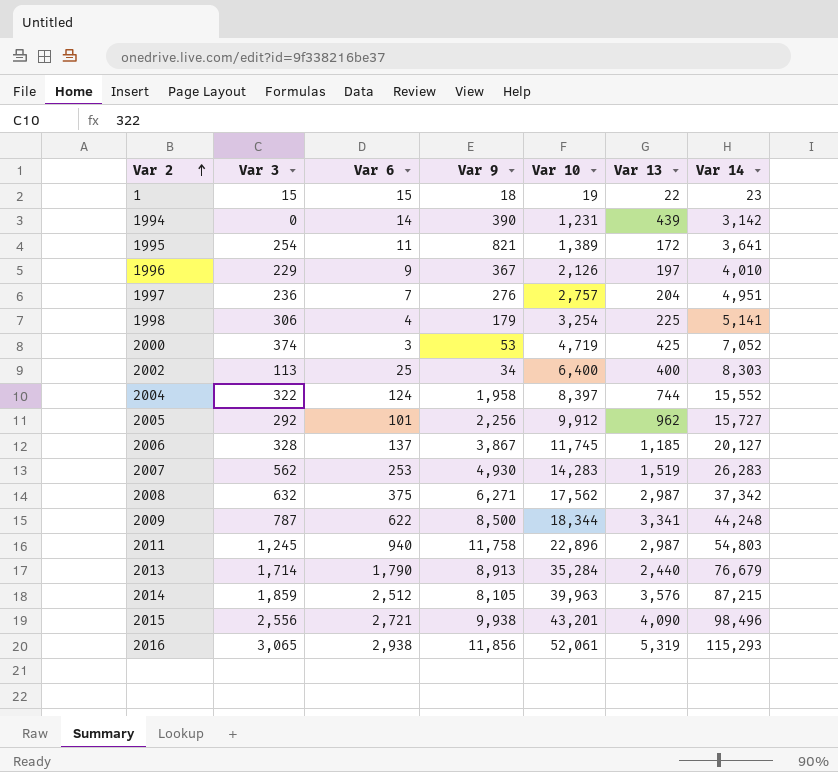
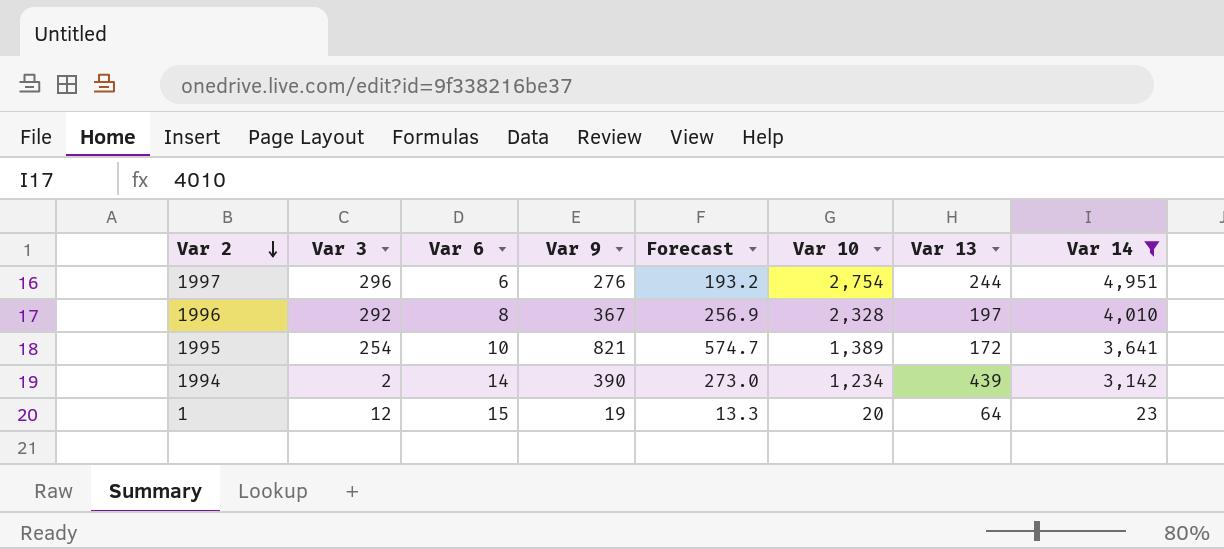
filter: none -> Var 14 <= 4,951
row order: Var 2 ascending -> Var 2 descending
column Forecast | formula: none -> [Var 9] * 0.7
1997 | Var 3: 236 -> 296
1997 | Var 6: 7 -> 6
1997 | Var 10: 2,757 -> 2,754
1997 | Var 13: 204 -> 244
1996 | Var 3: 229 -> 292
1996 | Var 6: 9 -> 8
1996 | Var 10: 2,126 -> 2,328
1995 | Var 6: 11 -> 10
1994 | Var 3: 0 -> 2
1994 | Var 10: 1,231 -> 1,234
1 | Var 3: 15 -> 12
1 | Var 9: 18 -> 19
1 | Var 10: 19 -> 20
1 | Var 13: 22 -> 64

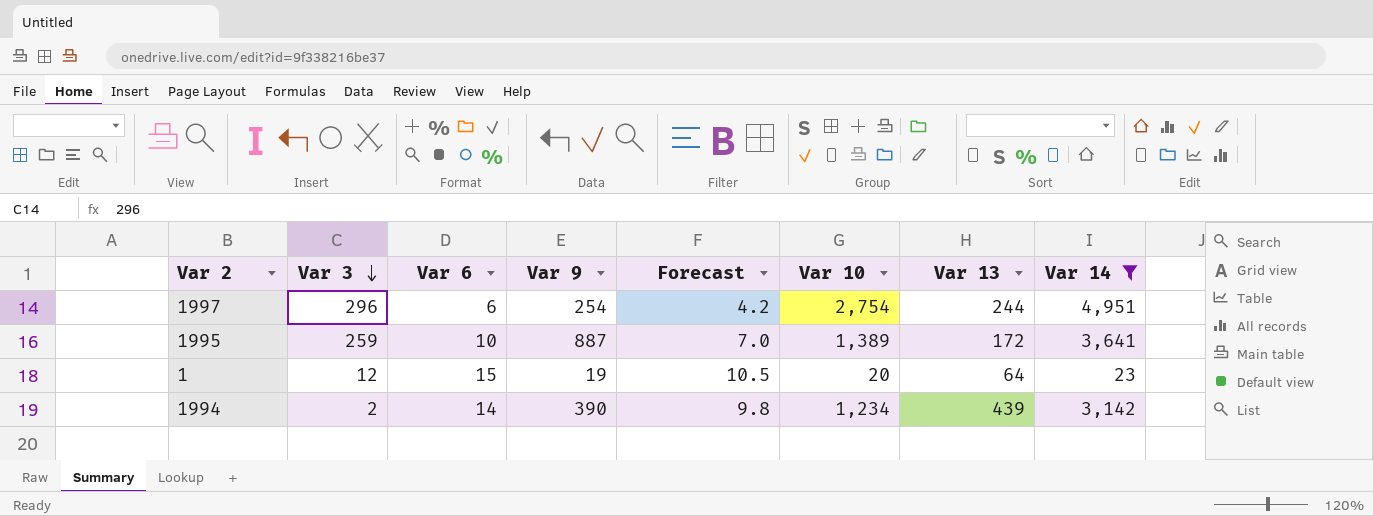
row order: Var 2 descending -> Var 3 descending
column Forecast | formula: [Var 9] * 0.7 -> [Var 6] * 0.7
row 1996: 292 | 8 | 367 | 256.9 | 2,328 | 197 | 4,010 -> none
1997 | Var 9: 276 -> 254
1995 | Var 3: 254 -> 259
1995 | Var 9: 821 -> 887

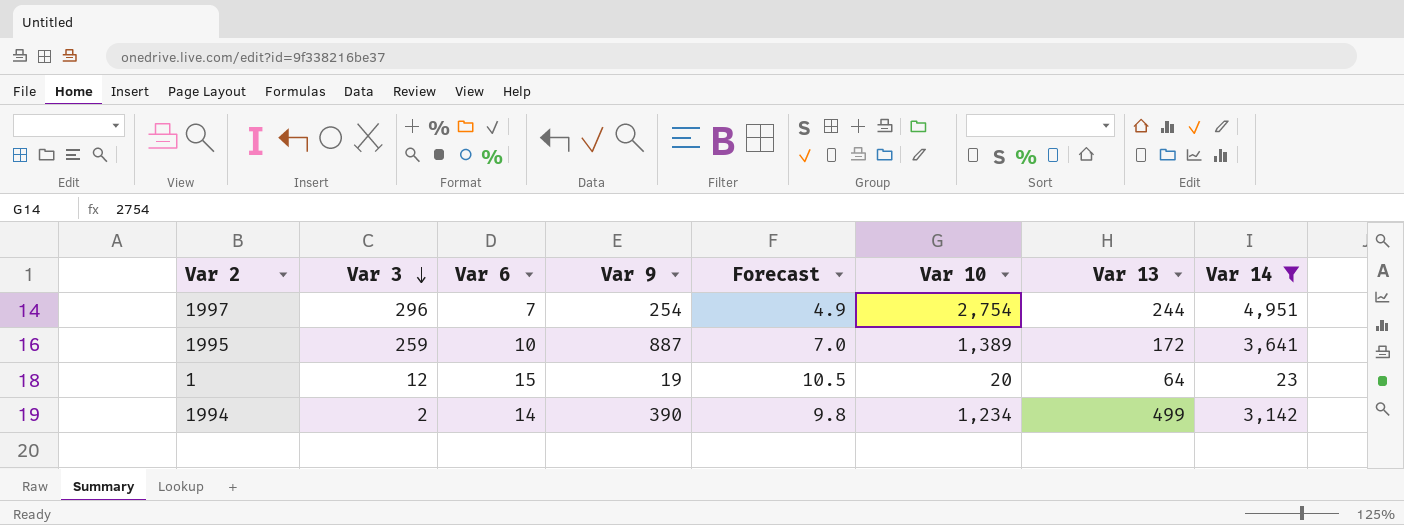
1997 | Var 6: 6 -> 7
1997 | Forecast: 4.2 -> 4.9
1994 | Var 13: 439 -> 499

